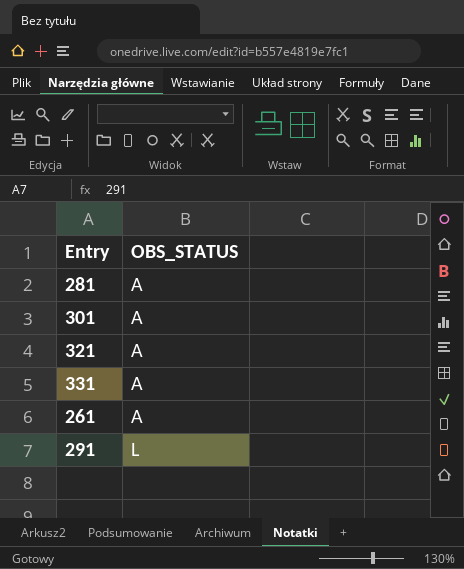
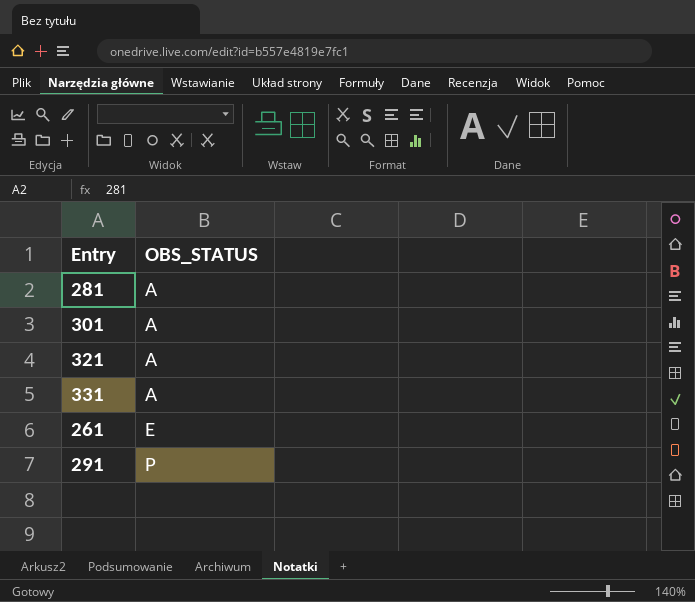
261 | OBS_STATUS: A -> E
291 | OBS_STATUS: L -> P

